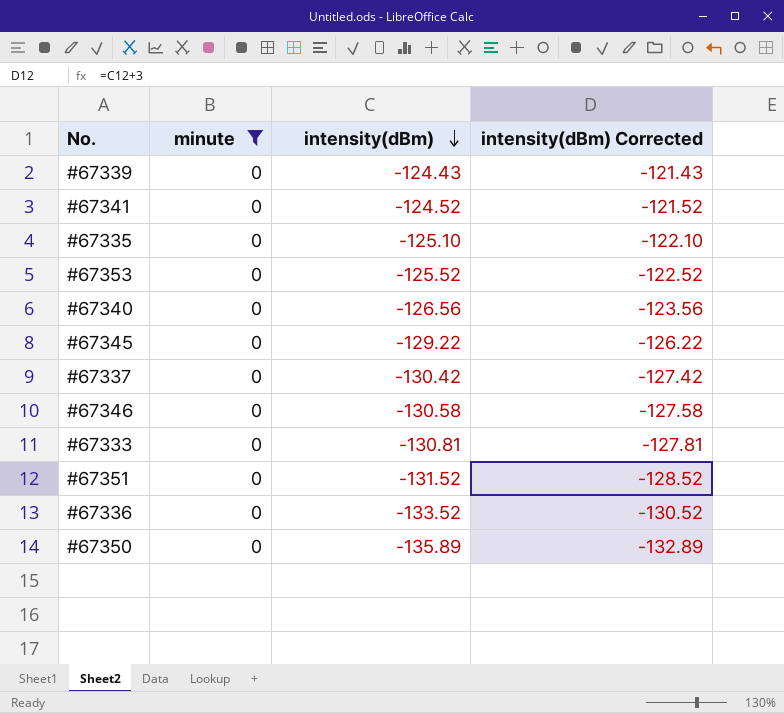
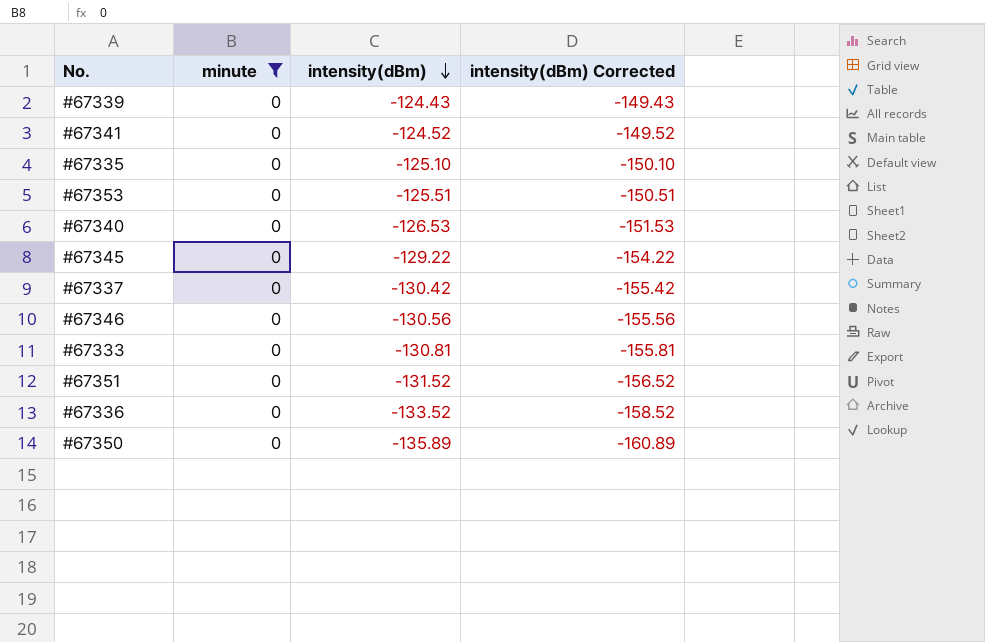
column intensity(dBm) Corrected | formula: [intensity(dBm)] + 3 -> [intensity(dBm)] - 25
#67353 | intensity(dBm): -125.52 -> -125.51
#67340 | intensity(dBm): -126.56 -> -126.53
#67346 | intensity(dBm): -130.58 -> -130.56

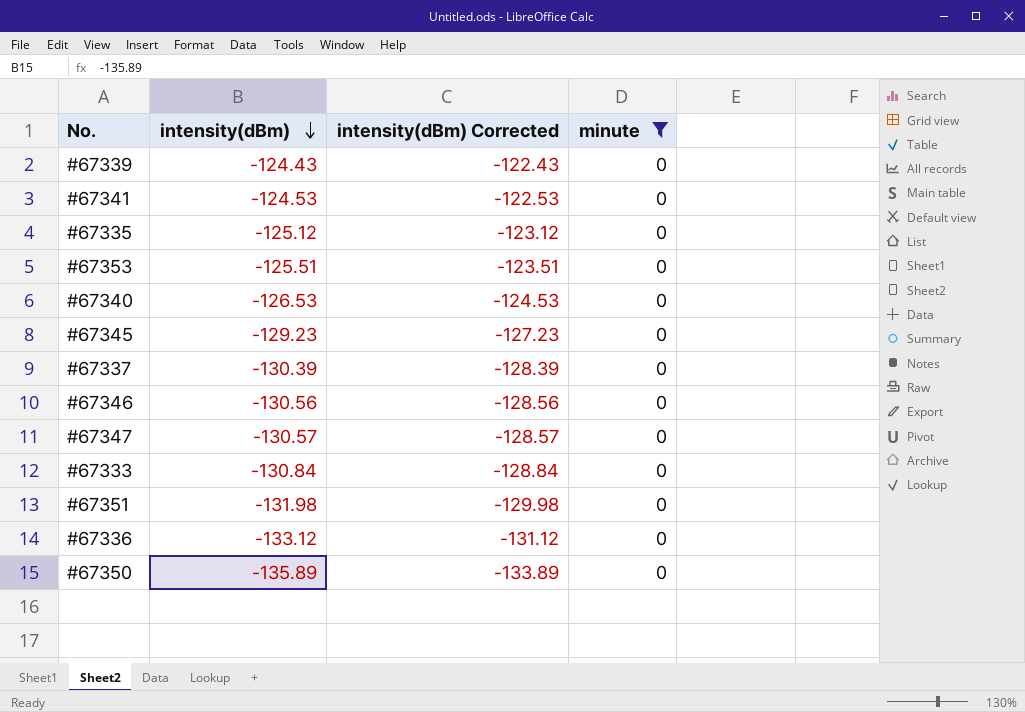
column intensity(dBm) Corrected | formula: [intensity(dBm)] - 25 -> [intensity(dBm)] + 2
column minute | position: 2 -> 4
#67341 | intensity(dBm): -124.52 -> -124.53
#67335 | intensity(dBm): -125.10 -> -125.12
#67345 | intensity(dBm): -129.22 -> -129.23
#67337 | intensity(dBm): -130.42 -> -130.39
row #67347: none -> -130.57 | -128.57 | 0
#67333 | intensity(dBm): -130.81 -> -130.84
#67351 | intensity(dBm): -131.52 -> -131.98
#67336 | intensity(dBm): -133.52 -> -133.12

